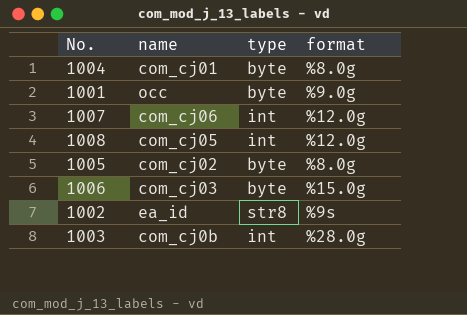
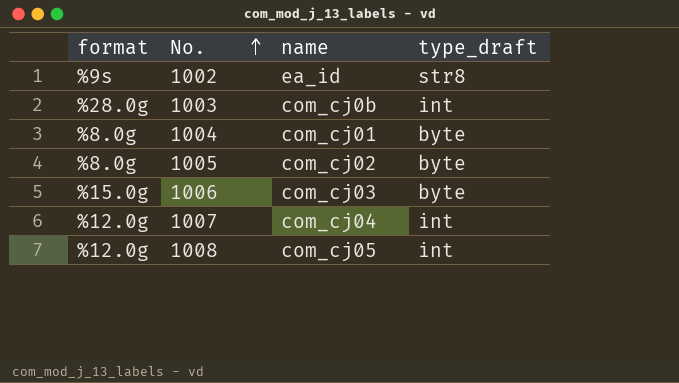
row order: none -> No. ascending
column format | position: 4 -> 1
column name: type -> type_draft
row 1001: occ | byte | %9.0g -> none
1007 | name: com_cj06 -> com_cj04

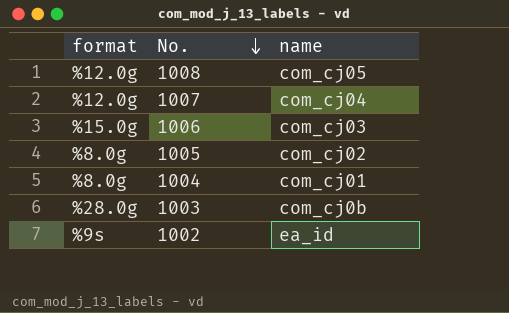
row order: No. ascending -> No. descending
column type_draft | position: 4 -> none

